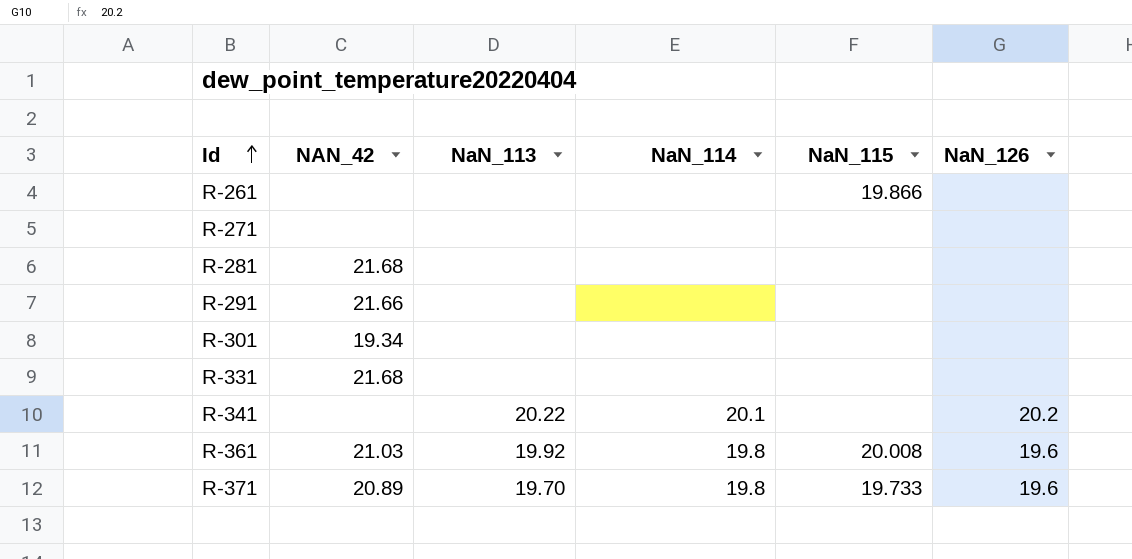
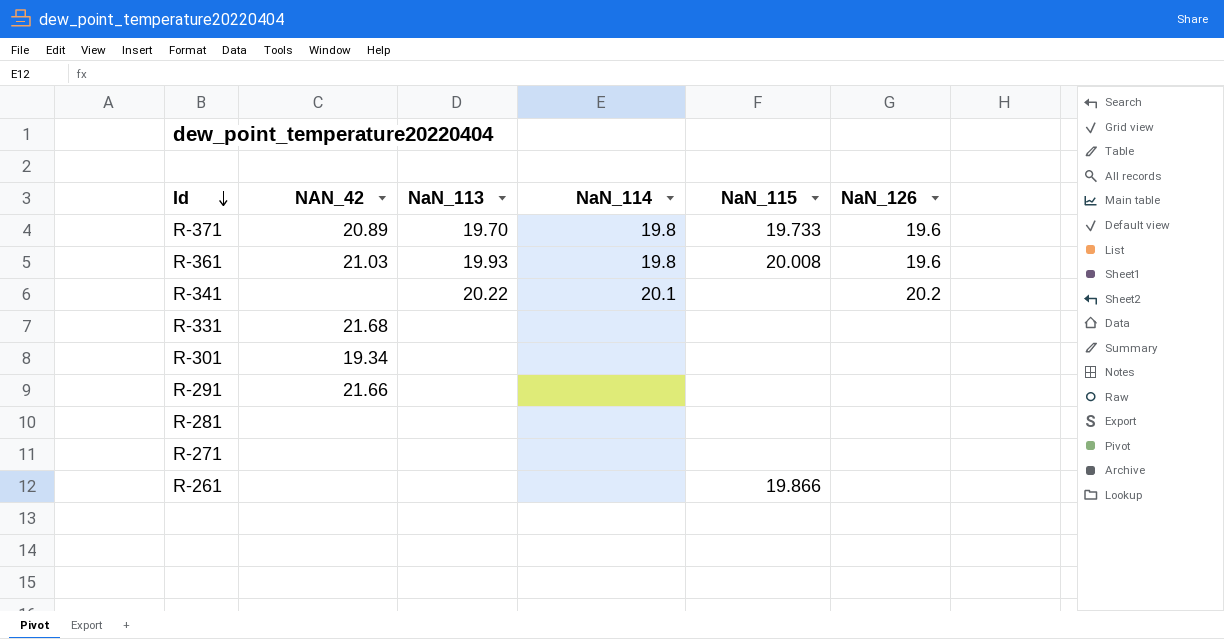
row order: Id ascending -> Id descending
R-361 | NaN_113: 19.92 -> 19.93
R-281 | NAN_42: 21.68 -> none

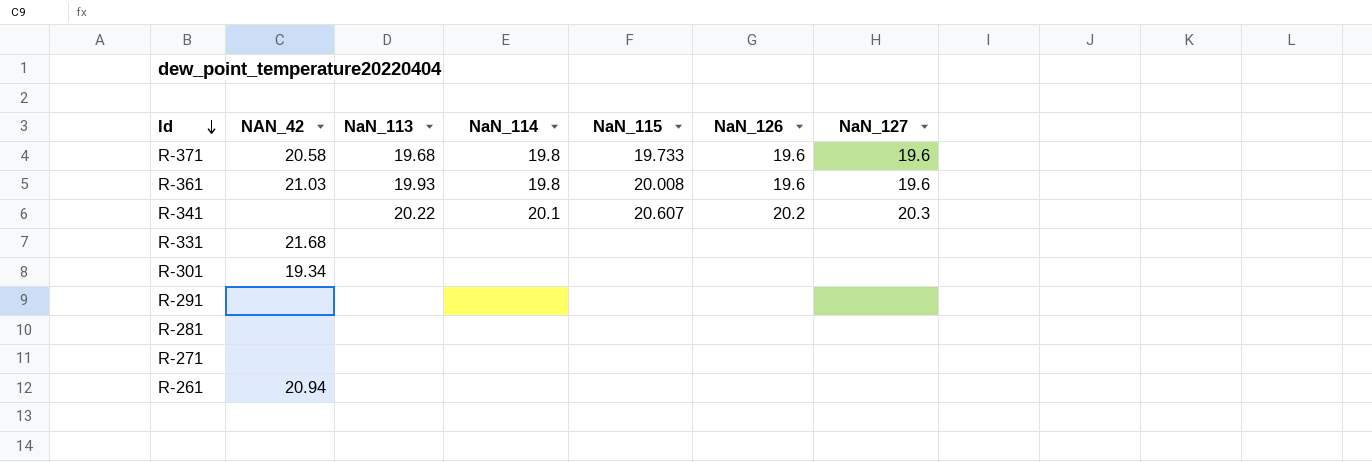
column NaN_127 | position: none -> 7
R-371 | NAN_42: 20.89 -> 20.58
R-371 | NaN_113: 19.70 -> 19.68
R-341 | NaN_115: none -> 20.607
R-291 | NAN_42: 21.66 -> none
R-261 | NAN_42: none -> 20.94
R-261 | NaN_115: 19.866 -> none

